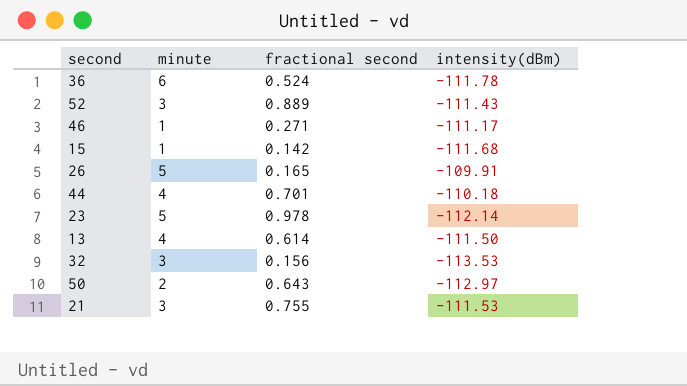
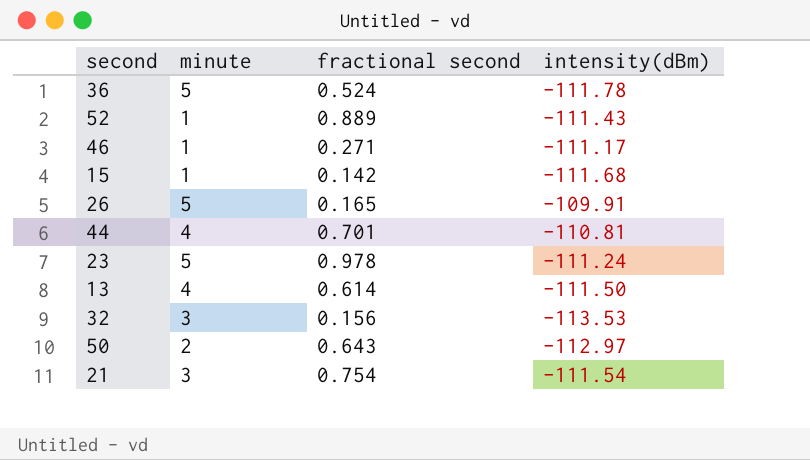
36 | minute: 6 -> 5
52 | minute: 3 -> 1
44 | intensity(dBm): -110.18 -> -110.81
23 | intensity(dBm): -112.14 -> -111.24
21 | fractional second: 0.755 -> 0.754
21 | intensity(dBm): -111.53 -> -111.54

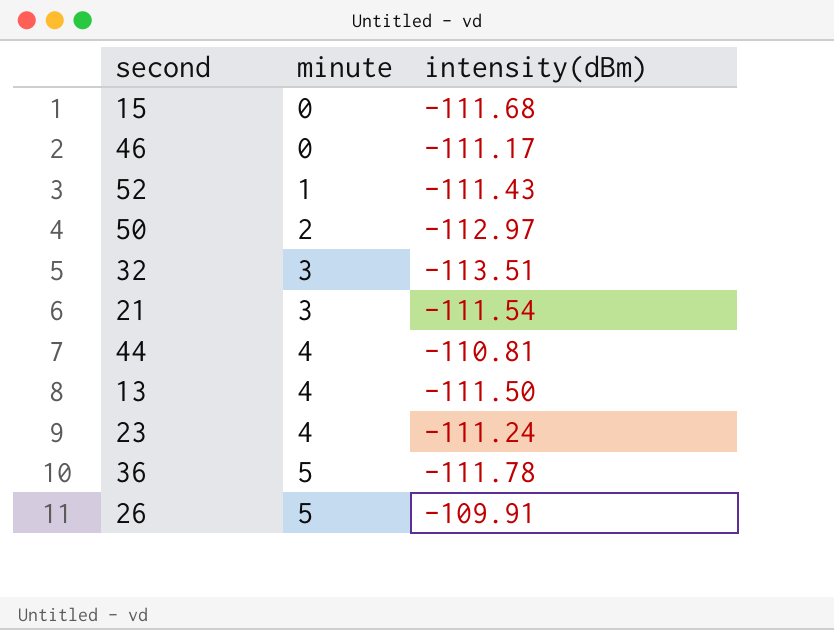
row order: none -> minute ascending
column fractional second | position: 3 -> none
15 | minute: 1 -> 0
46 | minute: 1 -> 0
32 | intensity(dBm): -113.53 -> -113.51
23 | minute: 5 -> 4

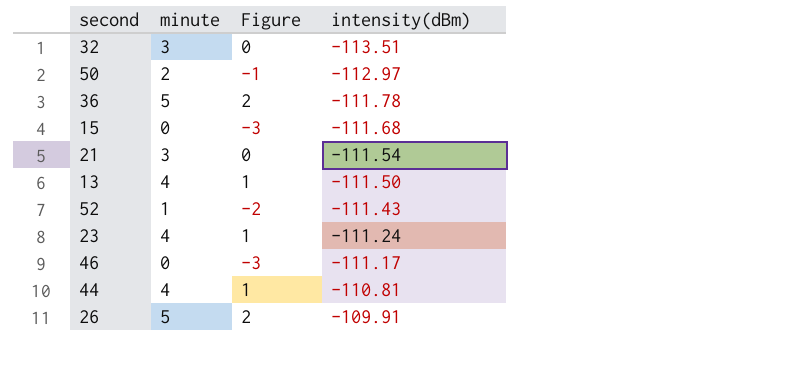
row order: minute ascending -> intensity(dBm) ascending
column Figure | formula: none -> [minute] - 3

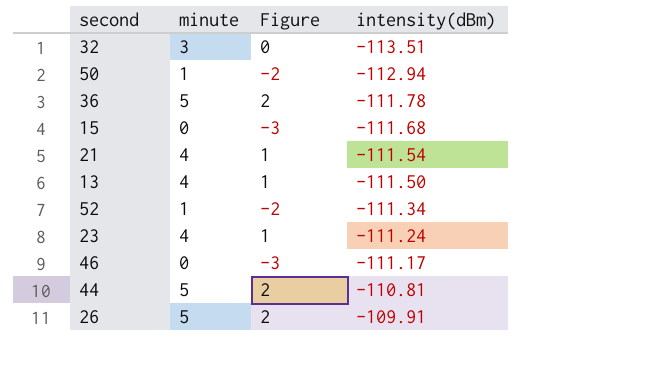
50 | minute: 2 -> 1
50 | Figure: -1 -> -2
50 | intensity(dBm): -112.97 -> -112.94
21 | minute: 3 -> 4
21 | Figure: 0 -> 1
52 | intensity(dBm): -111.43 -> -111.34
44 | minute: 4 -> 5
44 | Figure: 1 -> 2

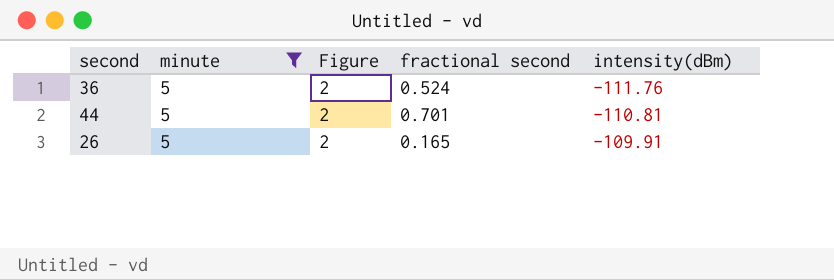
filter: none -> minute = 5
column fractional second | position: none -> 4
36 | intensity(dBm): -111.78 -> -111.76

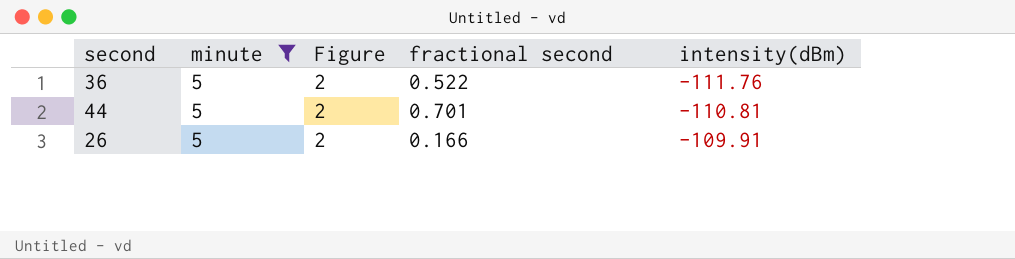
36 | fractional second: 0.524 -> 0.522
26 | fractional second: 0.165 -> 0.166

